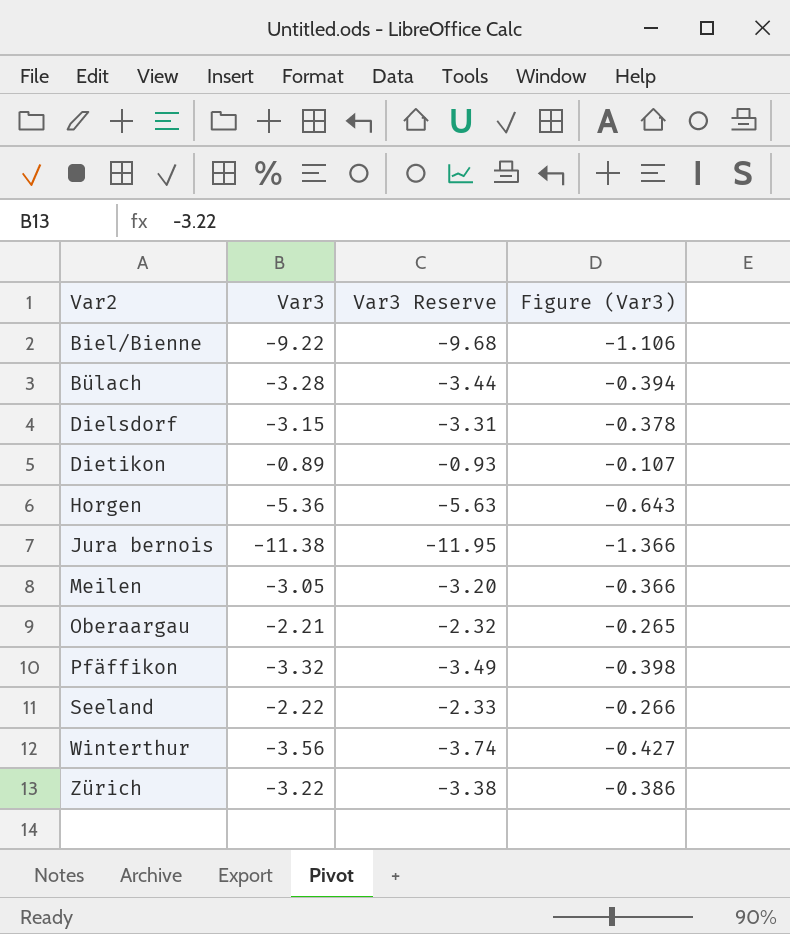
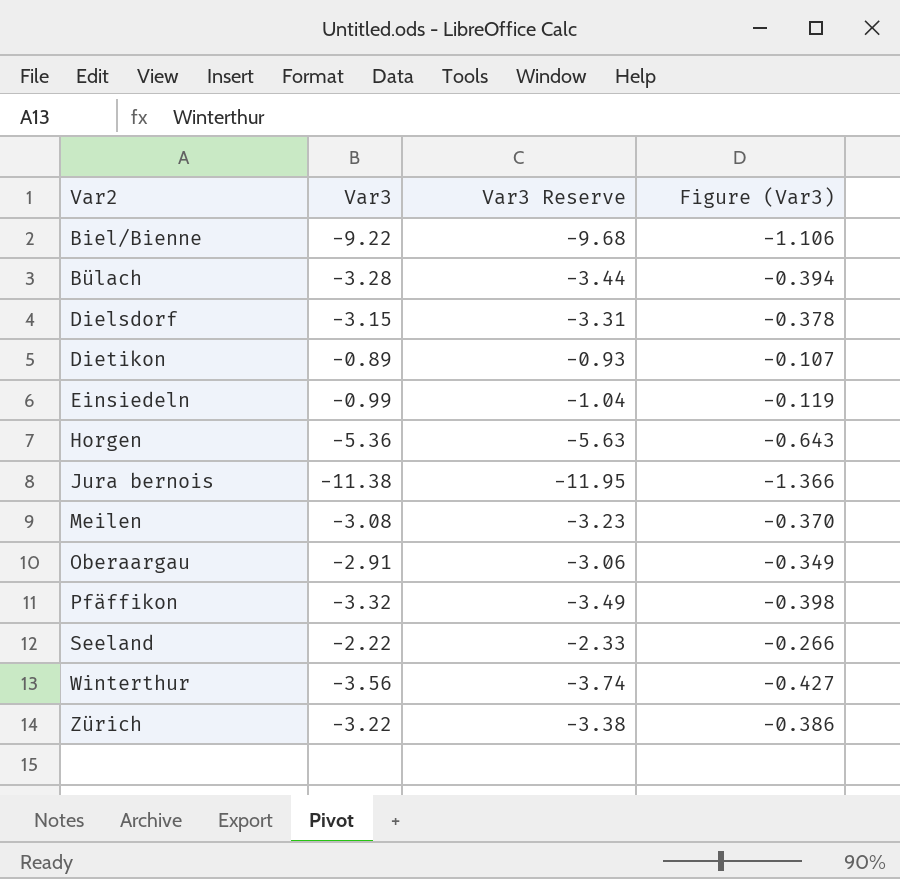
row Einsiedeln: none -> -0.99 | -1.04 | -0.119
Meilen | Var3: -3.05 -> -3.08
Meilen | Var3 Reserve: -3.20 -> -3.23
Meilen | Figure (Var3): -0.366 -> -0.370
Oberaargau | Var3: -2.21 -> -2.91
Oberaargau | Var3 Reserve: -2.32 -> -3.06
Oberaargau | Figure (Var3): -0.265 -> -0.349

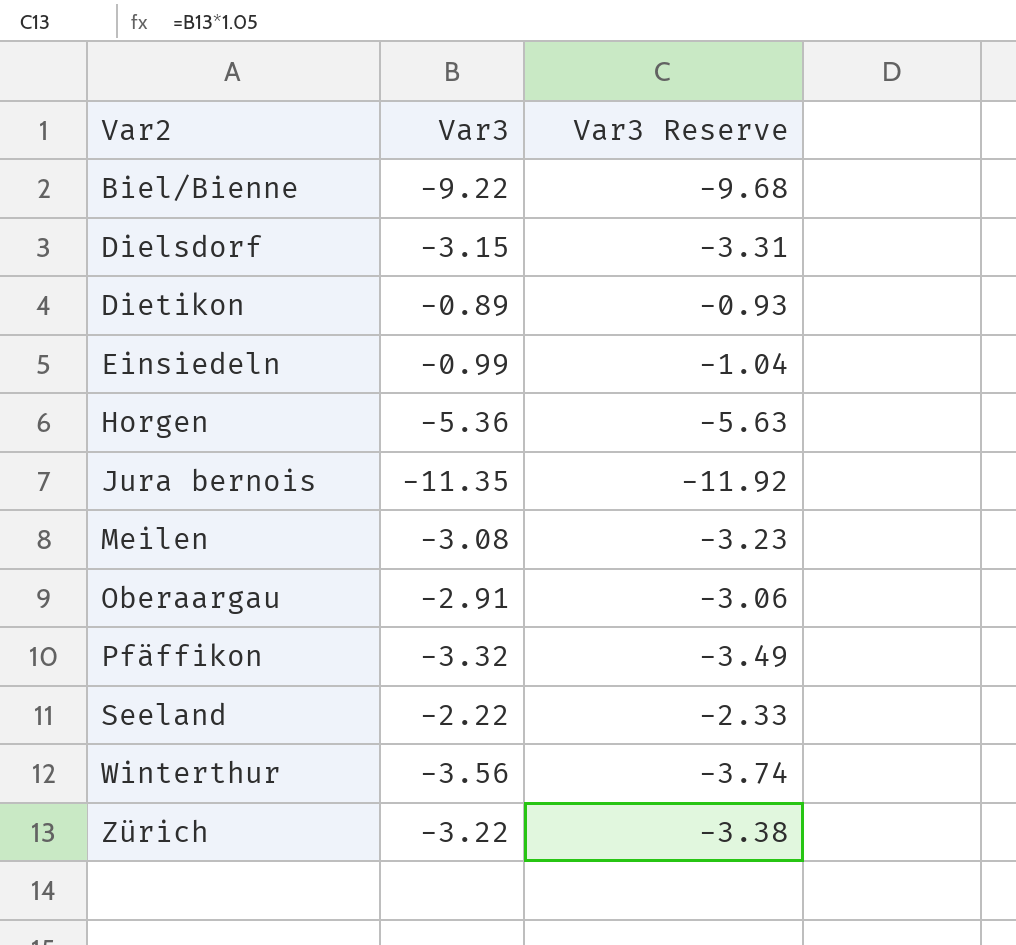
column Figure (Var3) | formula: [Var3] * 0.12 -> none
row Bülach: -3.28 | -3.44 | -0.394 -> none
Jura bernois | Var3: -11.38 -> -11.35
Jura bernois | Var3 Reserve: -11.95 -> -11.92

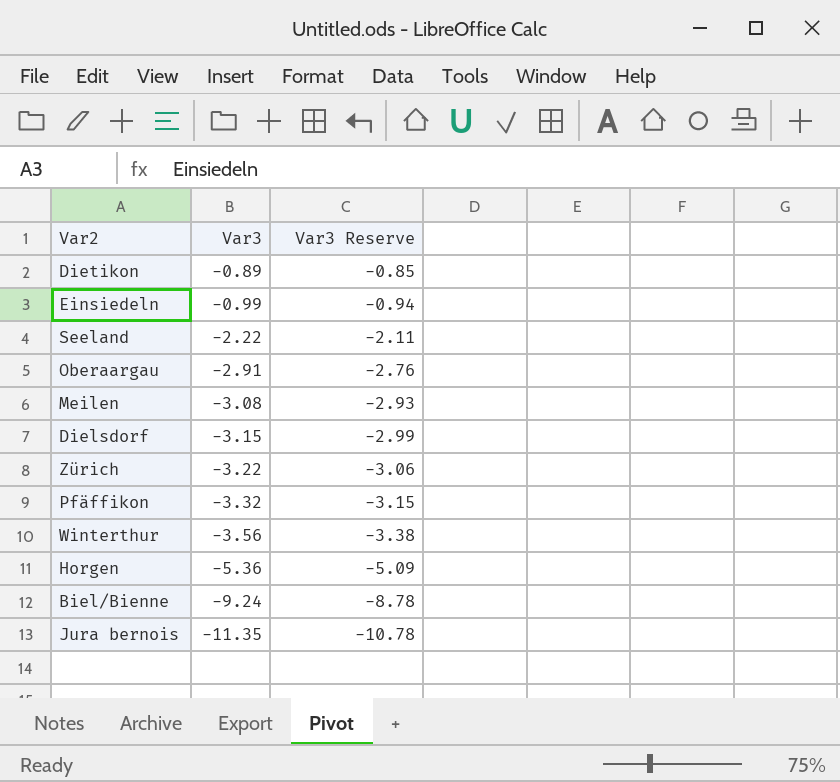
row order: Var2 ascending -> Var3 descending
column Var3 Reserve | formula: [Var3] * 1.05 -> [Var3] * 0.95
Biel/Bienne | Var3: -9.22 -> -9.24

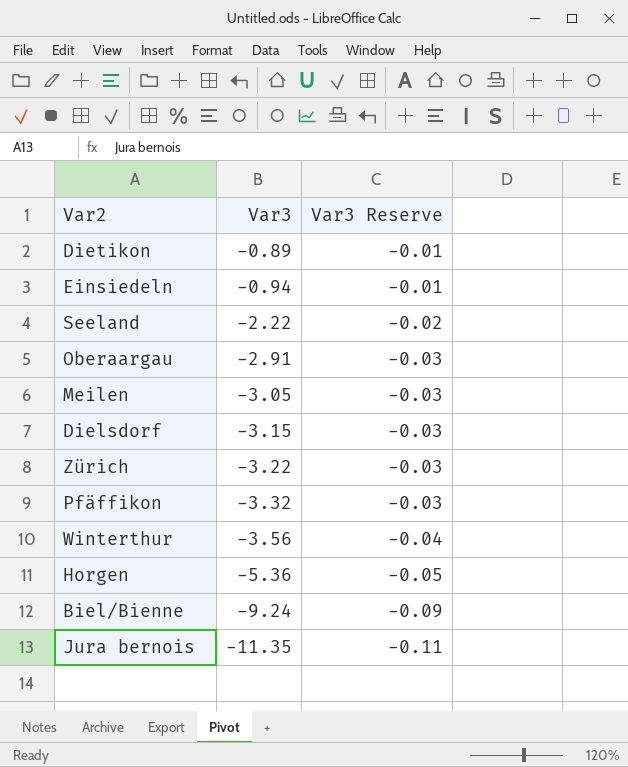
column Var3 Reserve | formula: [Var3] * 0.95 -> [Var3] * 0.01
Einsiedeln | Var3: -0.99 -> -0.94
Meilen | Var3: -3.08 -> -3.05

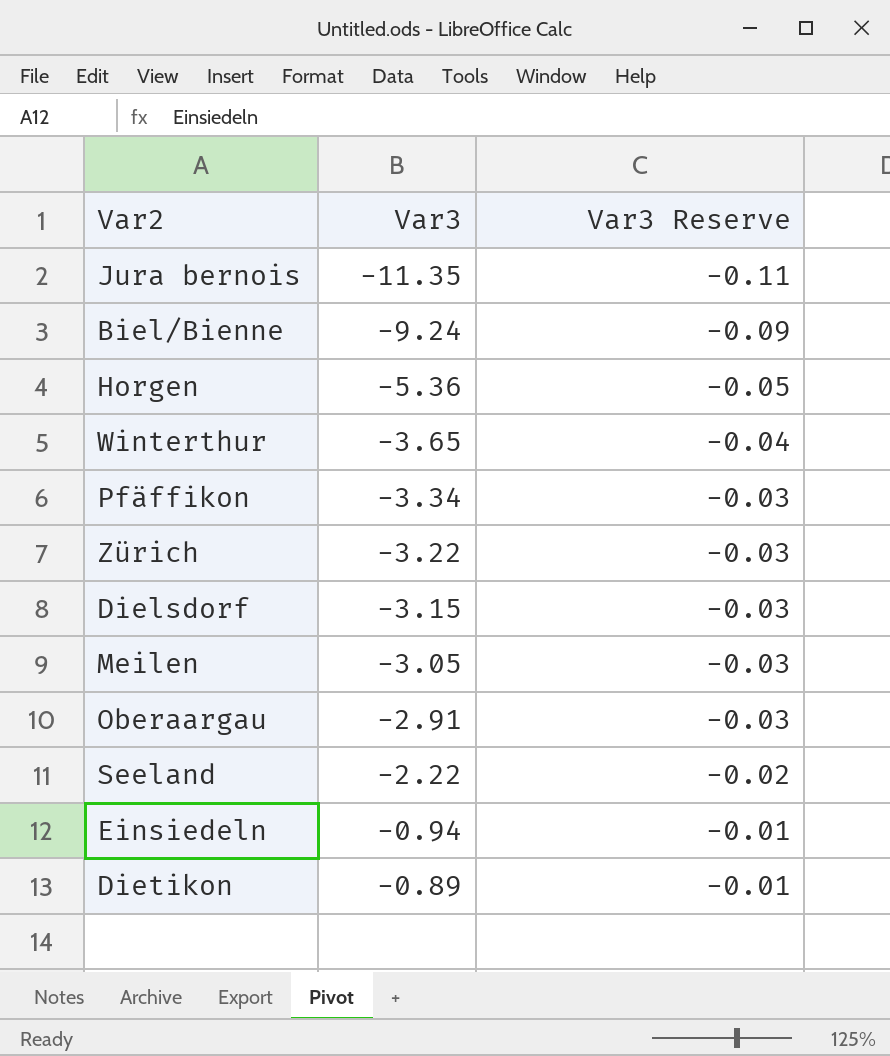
row order: Var3 descending -> Var3 ascending
Winterthur | Var3: -3.56 -> -3.65
Pfäffikon | Var3: -3.32 -> -3.34

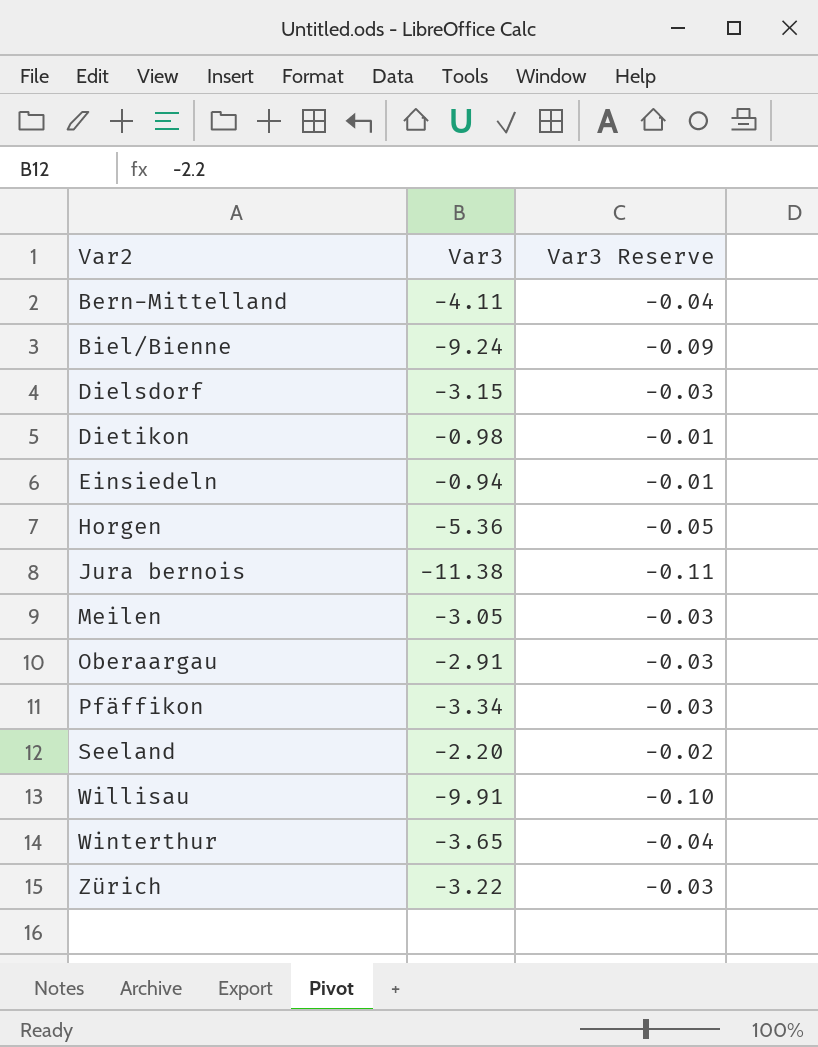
row order: Var3 ascending -> Var2 ascending
row Bern-Mittelland: none -> -4.11 | -0.04
Dietikon | Var3: -0.89 -> -0.98
Jura bernois | Var3: -11.35 -> -11.38
Seeland | Var3: -2.22 -> -2.20
row Willisau: none -> -9.91 | -0.10

